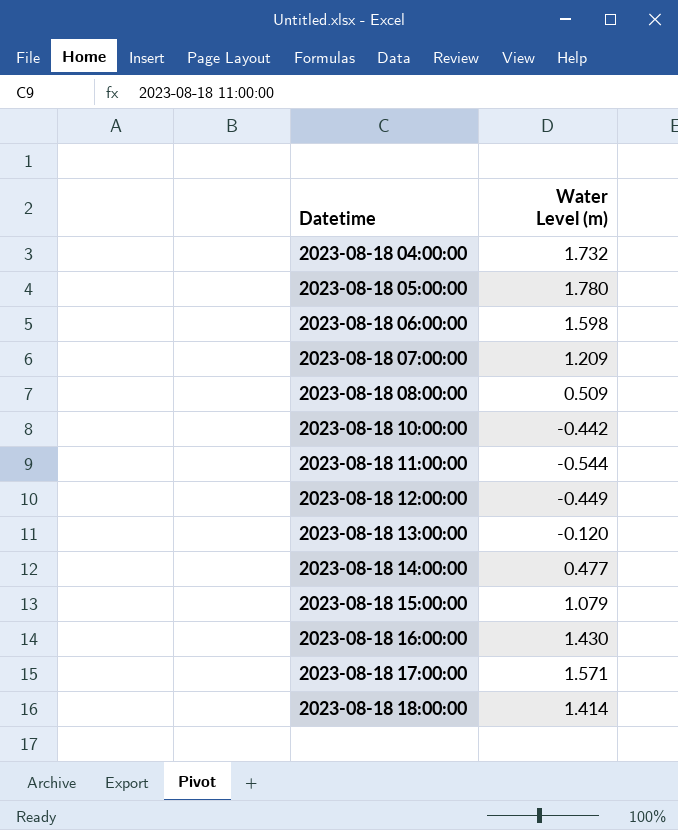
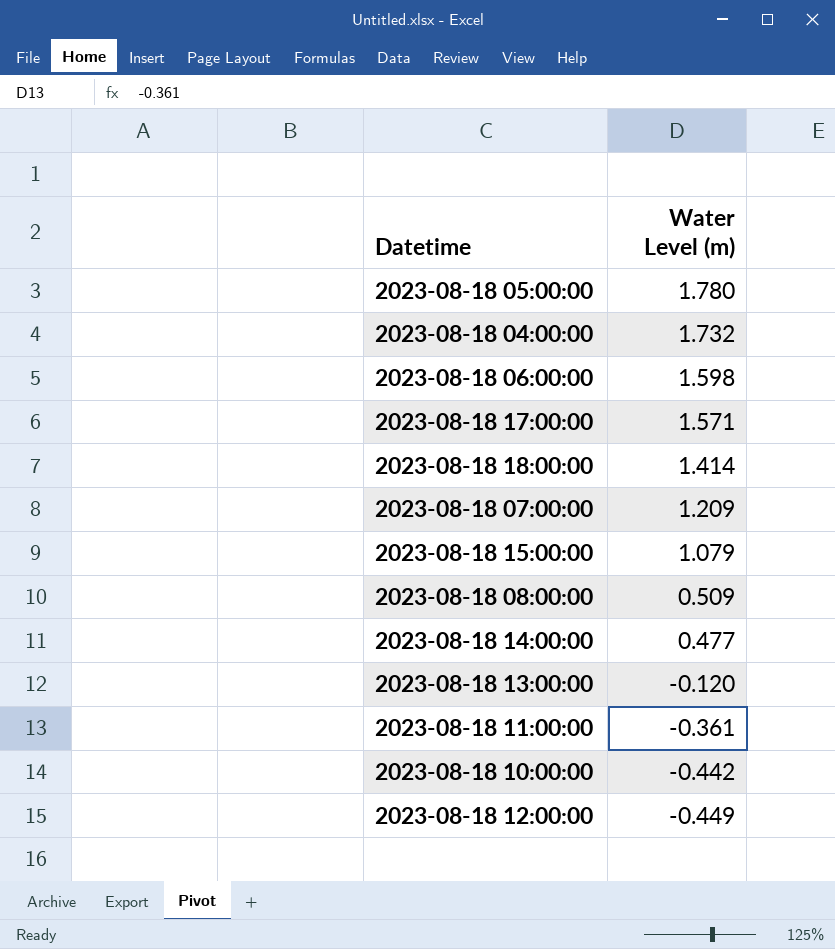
row order: Datetime ascending -> Water Level (m) descending
row 2023-08-18 16:00:00: 1.430 -> none
2023-08-18 11:00:00 | Water Level (m): -0.544 -> -0.361

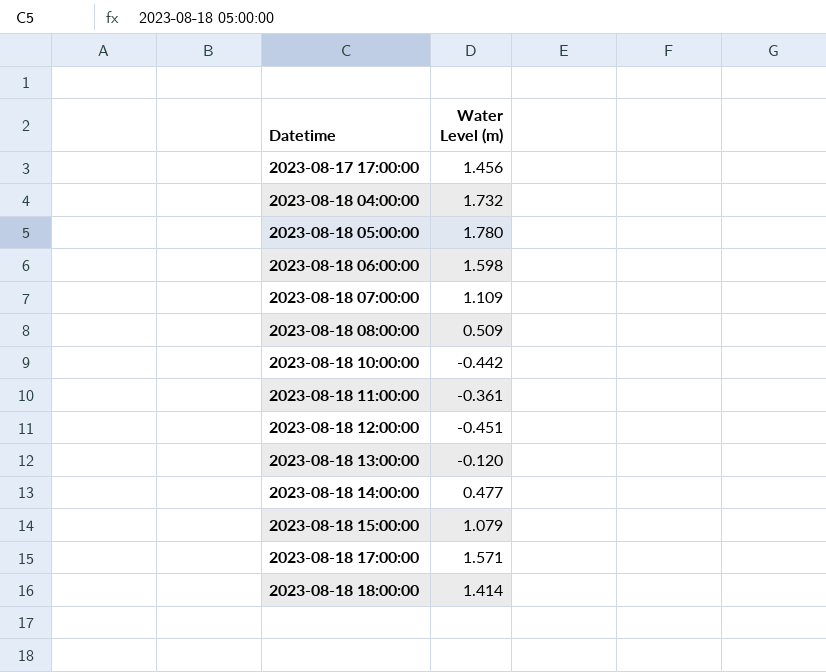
row order: Water Level (m) descending -> Datetime ascending
row 2023-08-17 17:00:00: none -> 1.456
2023-08-18 07:00:00 | Water Level (m): 1.209 -> 1.109
2023-08-18 12:00:00 | Water Level (m): -0.449 -> -0.451

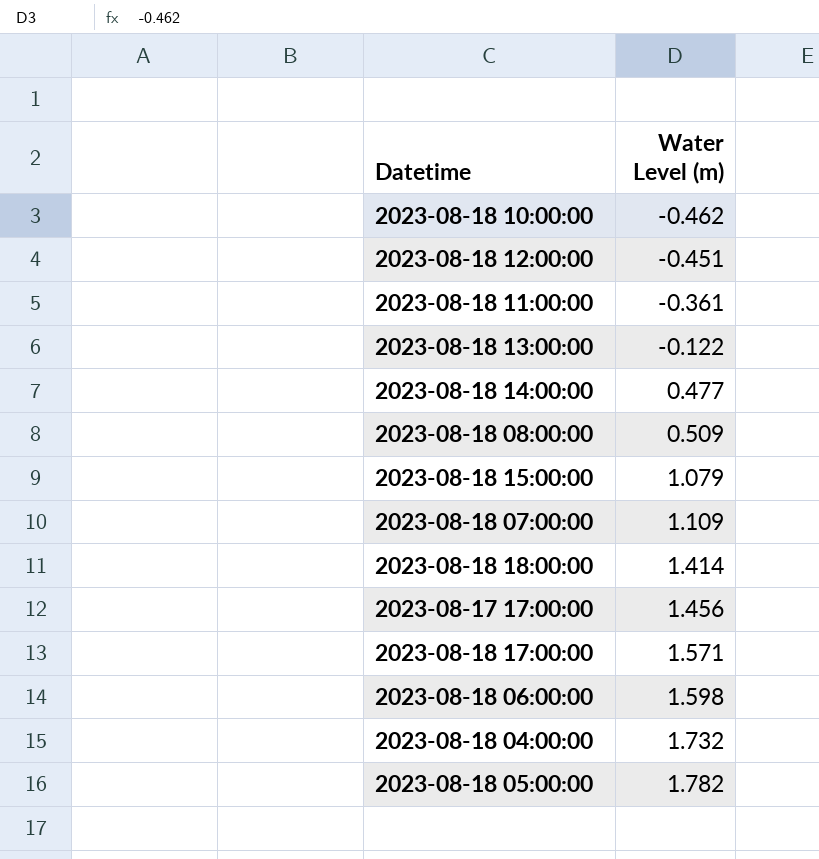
row order: Datetime ascending -> Water Level (m) ascending
2023-08-18 10:00:00 | Water Level (m): -0.442 -> -0.462
2023-08-18 13:00:00 | Water Level (m): -0.120 -> -0.122
2023-08-18 05:00:00 | Water Level (m): 1.780 -> 1.782

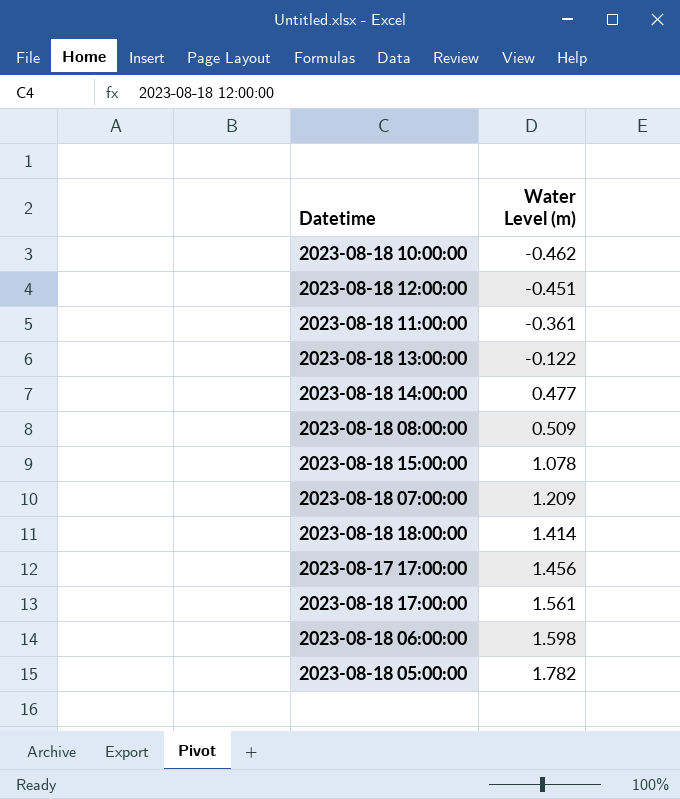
row 2023-08-18 04:00:00: 1.732 -> none
2023-08-18 15:00:00 | Water Level (m): 1.079 -> 1.078
2023-08-18 07:00:00 | Water Level (m): 1.109 -> 1.209
2023-08-18 17:00:00 | Water Level (m): 1.571 -> 1.561

